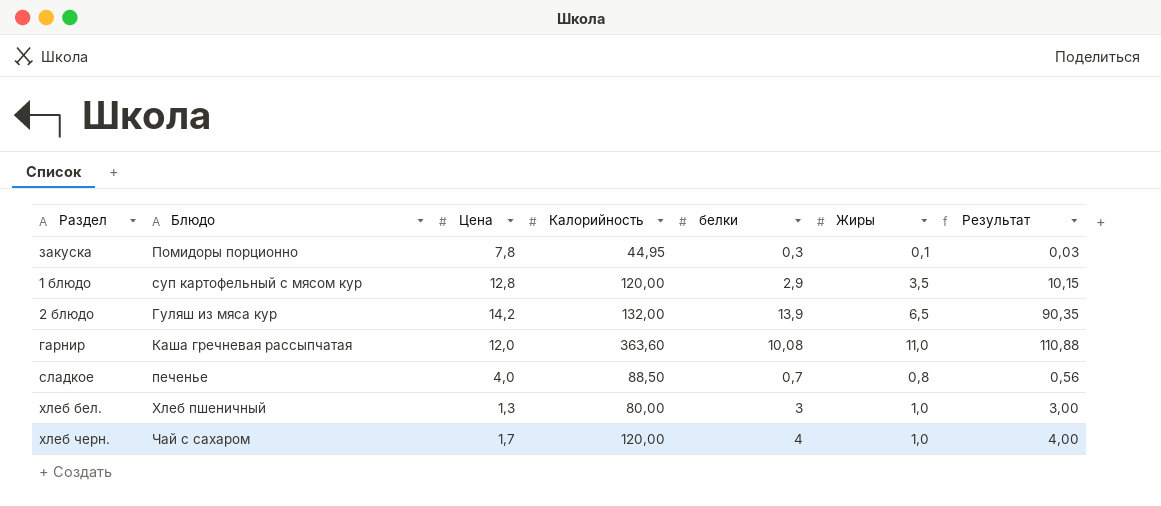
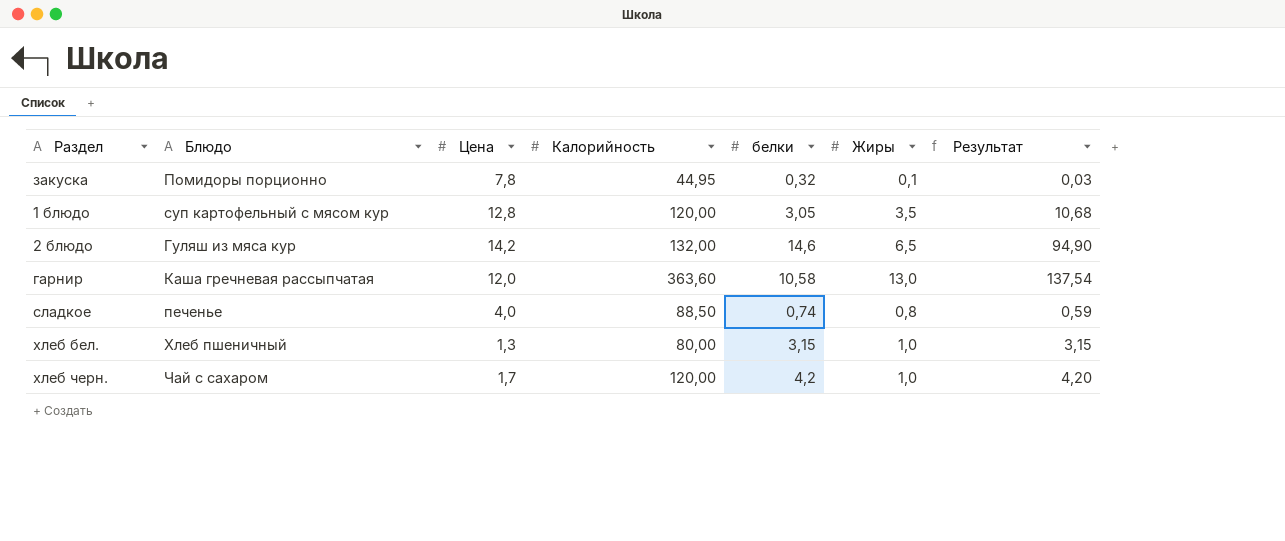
закуска | белки: 0,3 -> 0,32
1 блюдо | белки: 2,9 -> 3,05
1 блюдо | Результат: 10,15 -> 10,68
2 блюдо | белки: 13,9 -> 14,6
2 блюдо | Результат: 90,35 -> 94,90
гарнир | белки: 10,08 -> 10,58
гарнир | Жиры: 11,0 -> 13,0
гарнир | Результат: 110,88 -> 137,54
сладкое | белки: 0,7 -> 0,74
сладкое | Результат: 0,56 -> 0,59
хлеб бел. | белки: 3 -> 3,15
хлеб бел. | Результат: 3,00 -> 3,15
хлеб черн. | белки: 4 -> 4,2
хлеб черн. | Результат: 4,00 -> 4,20

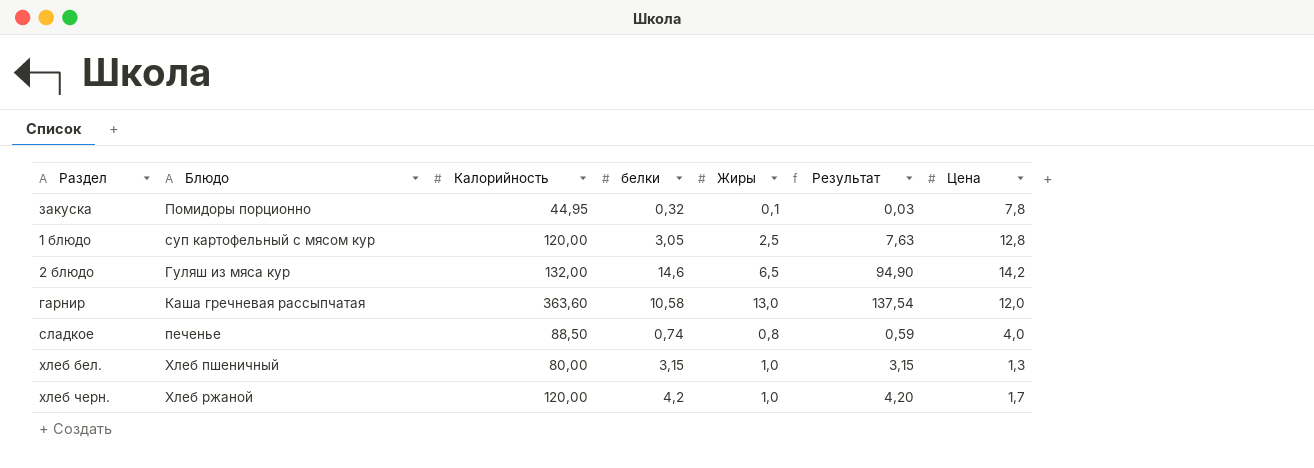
column Цена | position: 3 -> 7
1 блюдо | Жиры: 3,5 -> 2,5
1 блюдо | Результат: 10,68 -> 7,63
хлеб черн. | Блюдо: Чай с сахаром -> Хлеб ржаной

